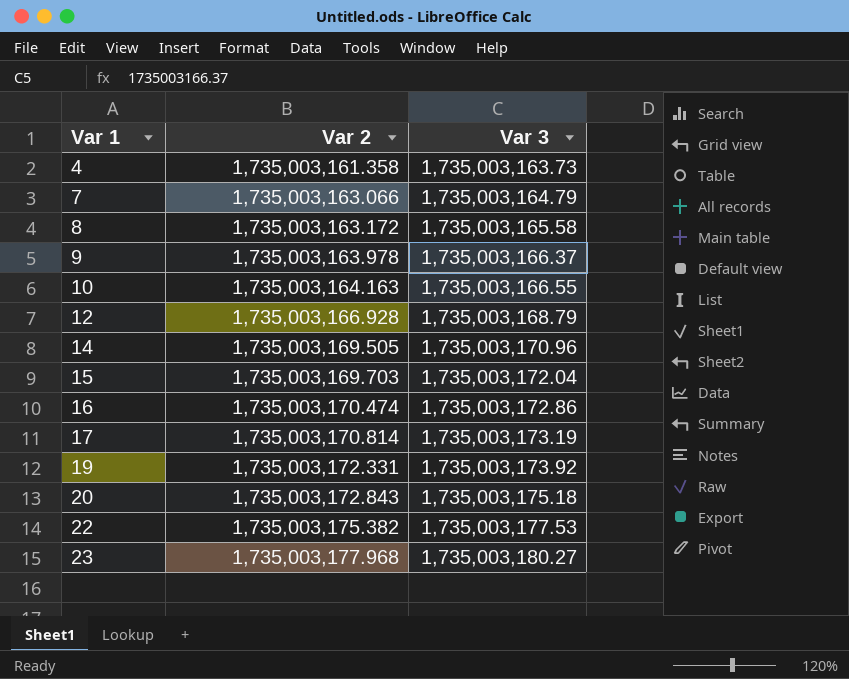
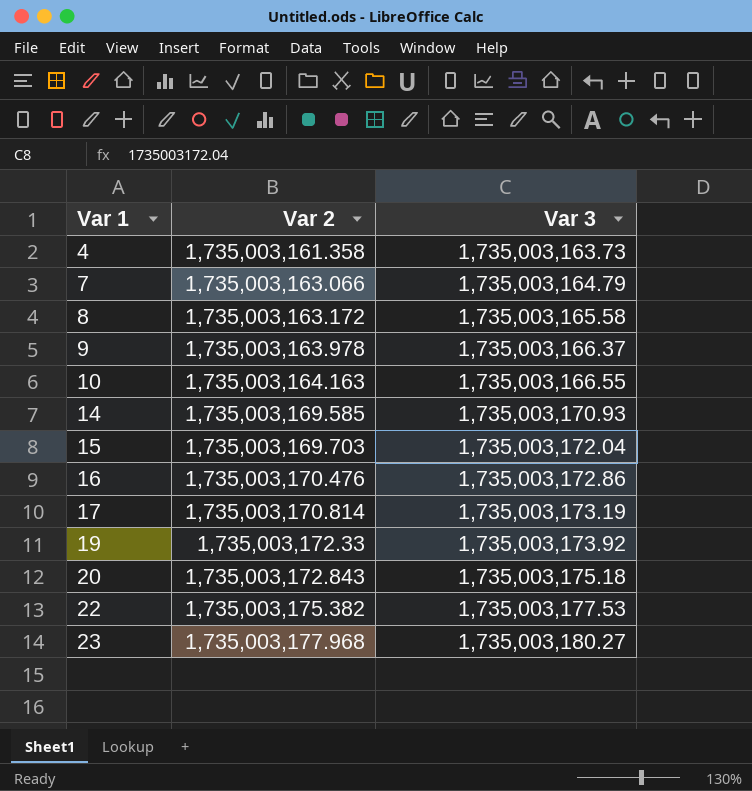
row 12: 1,735,003,166.928 | 1,735,003,168.79 -> none
14 | Var 2: 1,735,003,169.505 -> 1,735,003,169.585
14 | Var 3: 1,735,003,170.96 -> 1,735,003,170.93
16 | Var 2: 1,735,003,170.474 -> 1,735,003,170.476
19 | Var 2: 1,735,003,172.331 -> 1,735,003,172.33

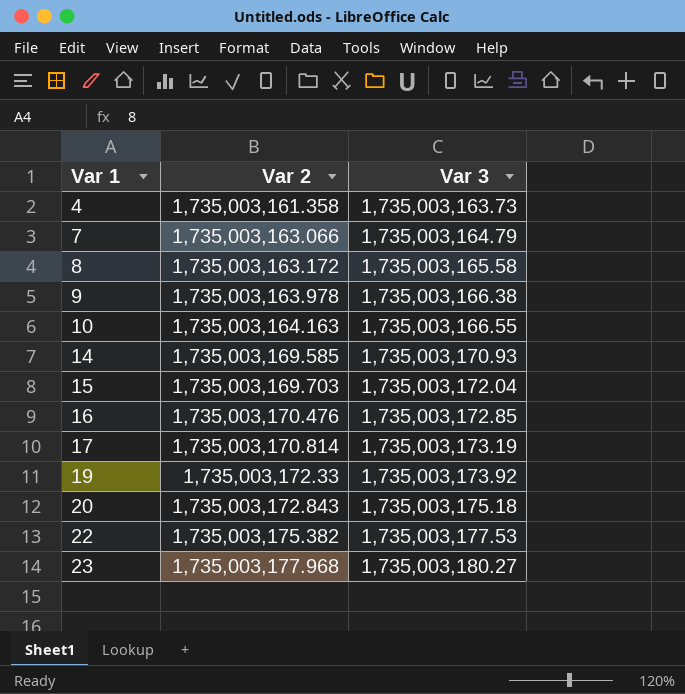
9 | Var 3: 1,735,003,166.37 -> 1,735,003,166.38
16 | Var 3: 1,735,003,172.86 -> 1,735,003,172.85

